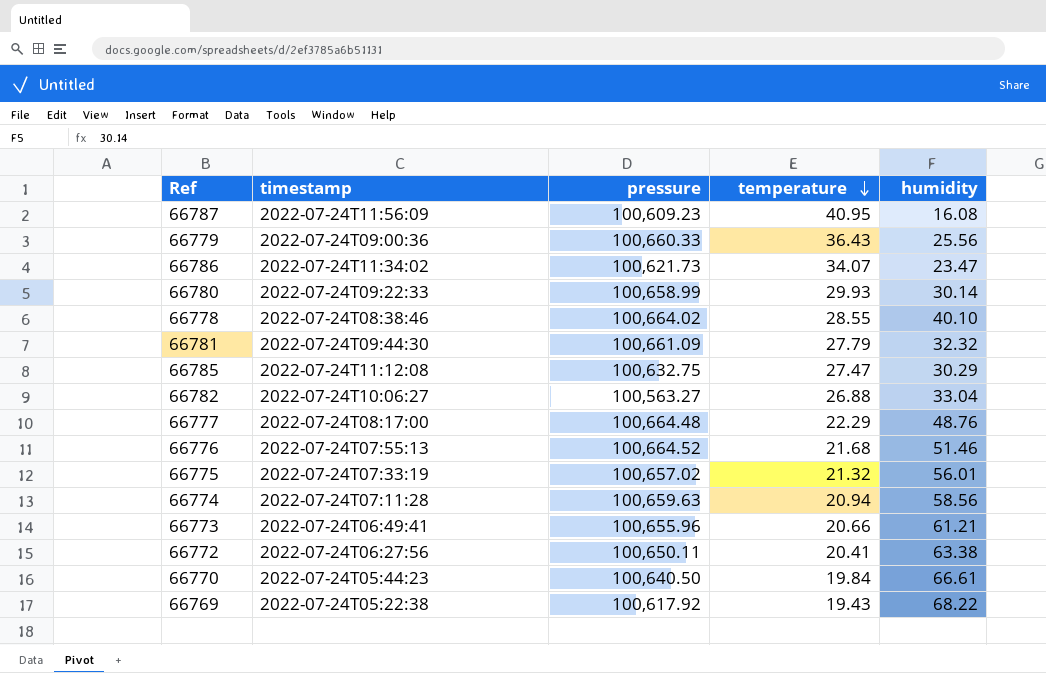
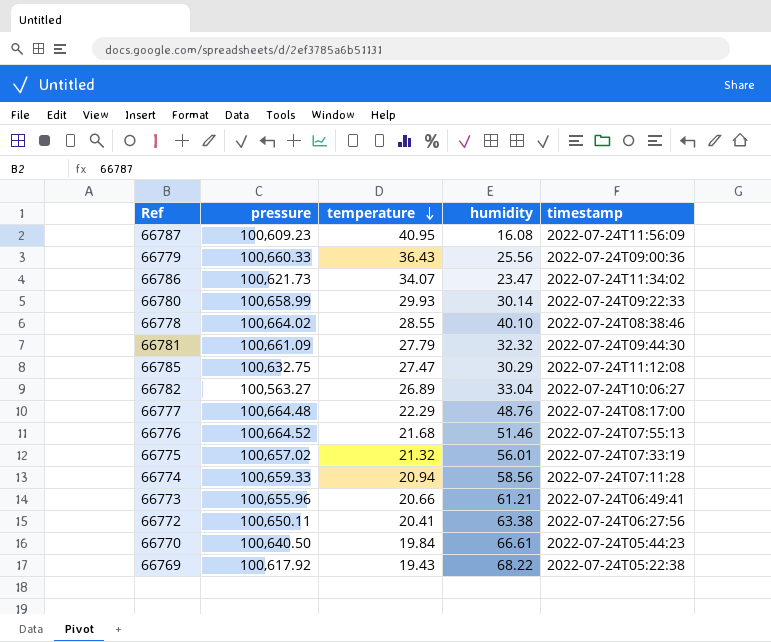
column timestamp | position: 2 -> 5
66782 | temperature: 26.88 -> 26.89
66774 | pressure: 100,659.63 -> 100,659.33

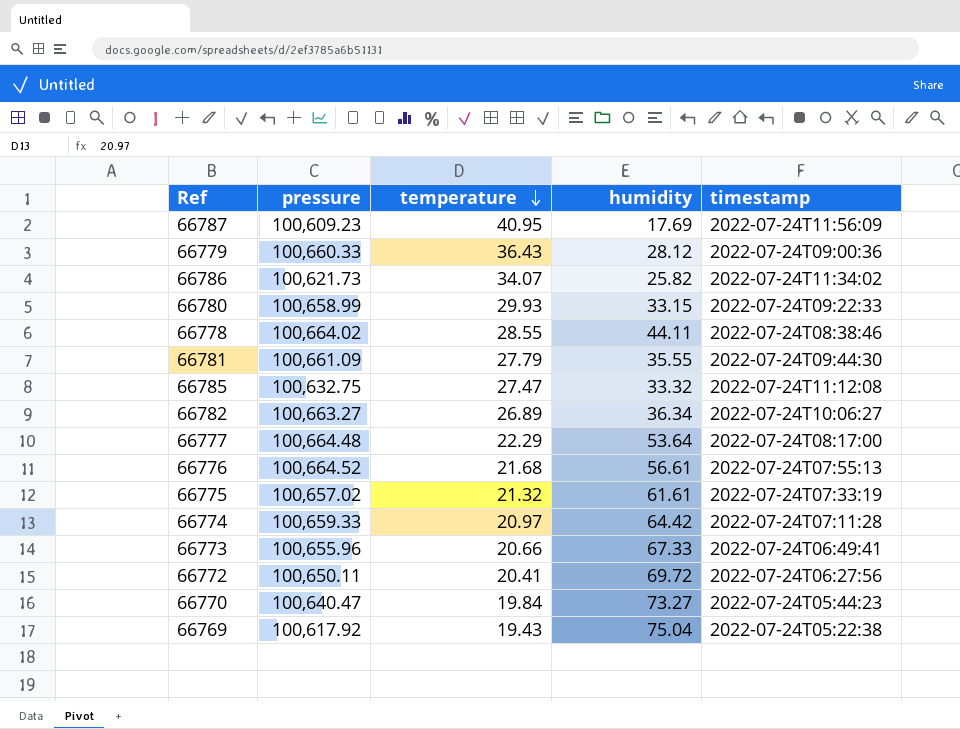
66787 | humidity: 16.08 -> 17.69
66779 | humidity: 25.56 -> 28.12
66786 | humidity: 23.47 -> 25.82
66780 | humidity: 30.14 -> 33.15
66778 | humidity: 40.10 -> 44.11
66781 | humidity: 32.32 -> 35.55
66785 | humidity: 30.29 -> 33.32
66782 | pressure: 100,563.27 -> 100,663.27
66782 | humidity: 33.04 -> 36.34
66777 | humidity: 48.76 -> 53.64
66776 | humidity: 51.46 -> 56.61
66775 | humidity: 56.01 -> 61.61
66774 | temperature: 20.94 -> 20.97
66774 | humidity: 58.56 -> 64.42
66773 | humidity: 61.21 -> 67.33
66772 | humidity: 63.38 -> 69.72
66770 | pressure: 100,640.50 -> 100,640.47
66770 | humidity: 66.61 -> 73.27
66769 | humidity: 68.22 -> 75.04

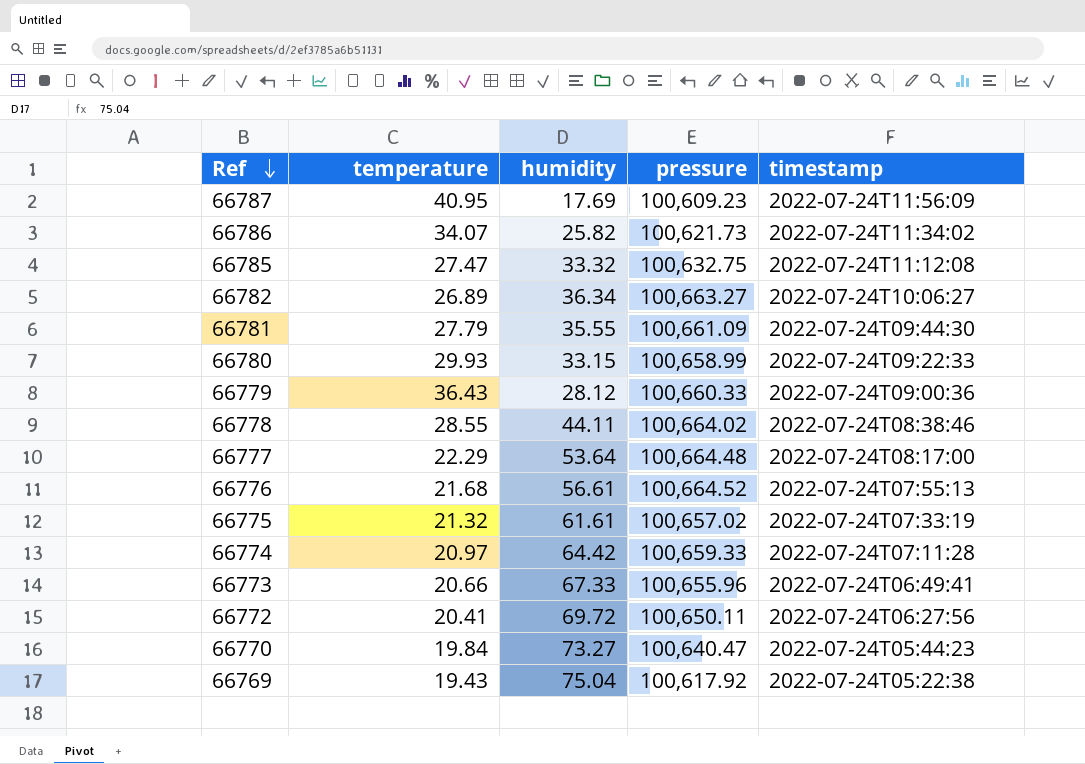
row order: temperature descending -> Ref descending
column pressure | position: 2 -> 4

